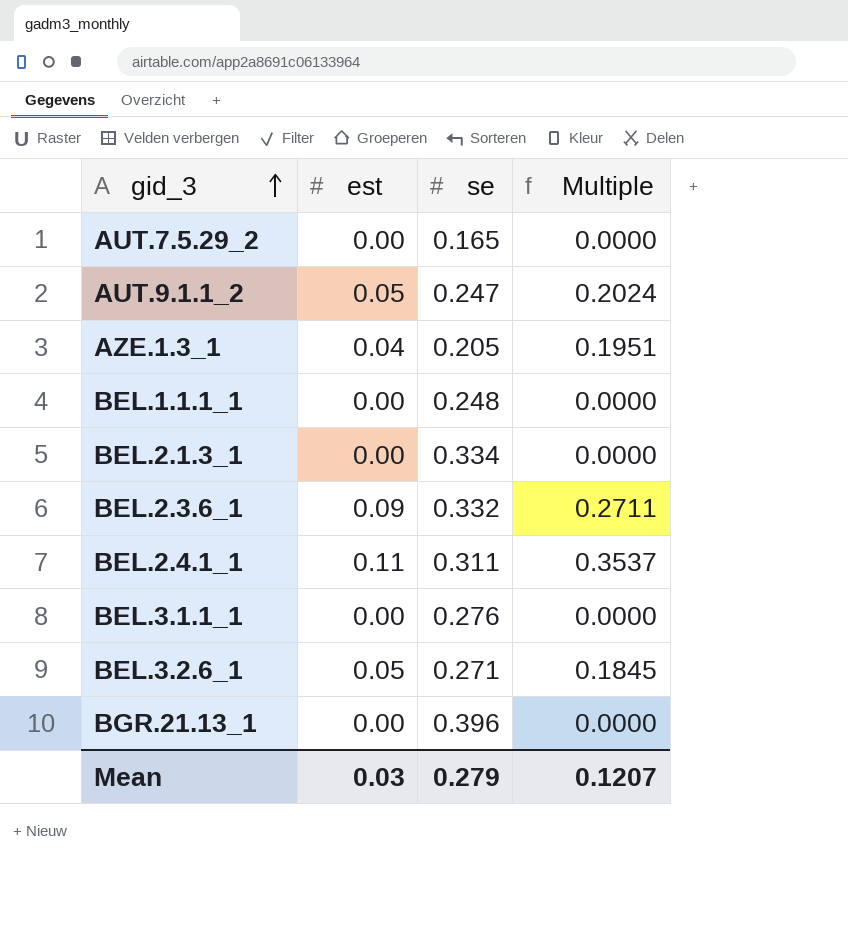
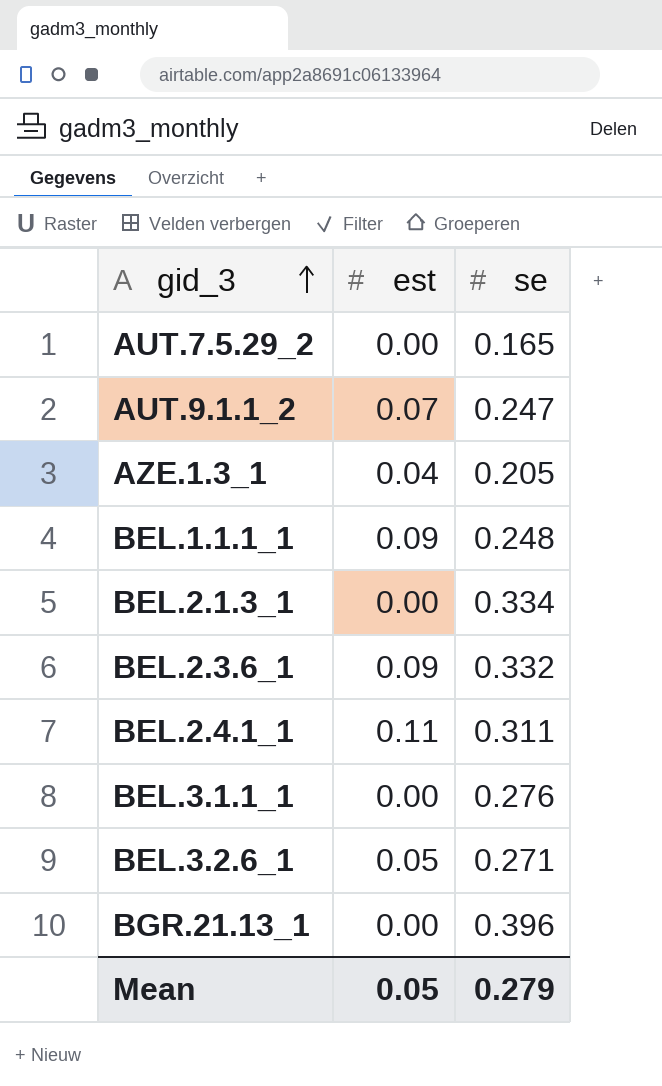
column Multiple | formula: [est] / [se] -> none
AUT.9.1.1_2 | est: 0.05 -> 0.07
BEL.1.1.1_1 | est: 0.00 -> 0.09
Mean | est: 0.03 -> 0.05

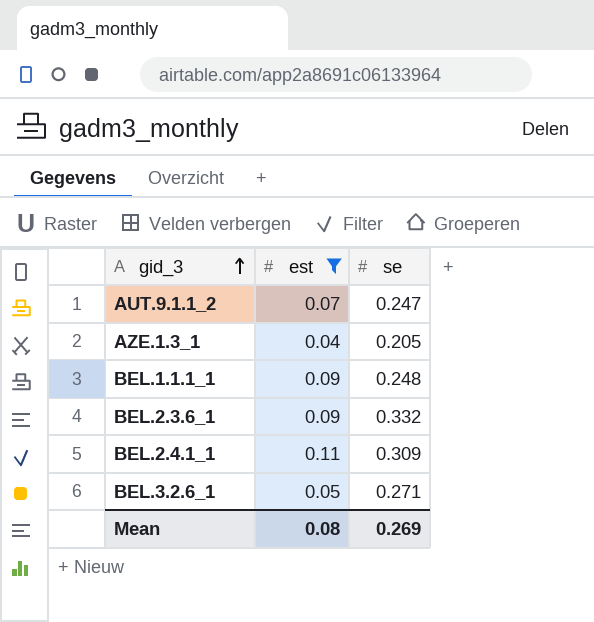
filter: none -> est != 0.00
BEL.2.4.1_1 | se: 0.311 -> 0.309
Mean | est: 0.05 -> 0.08
Mean | se: 0.279 -> 0.269

